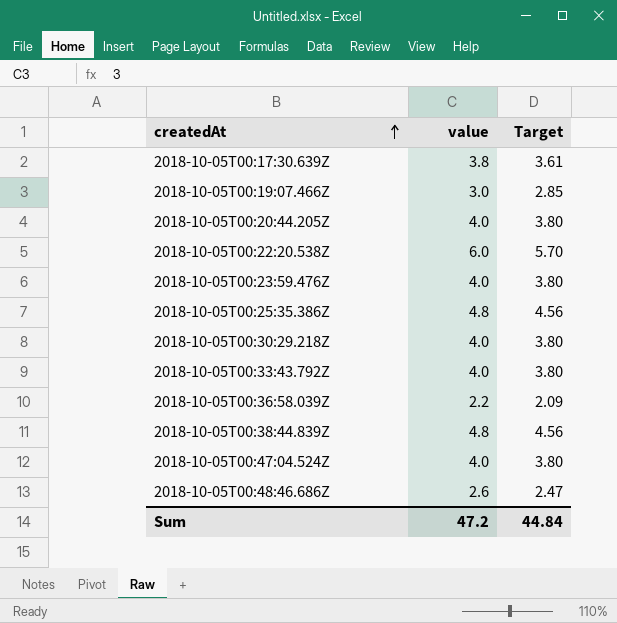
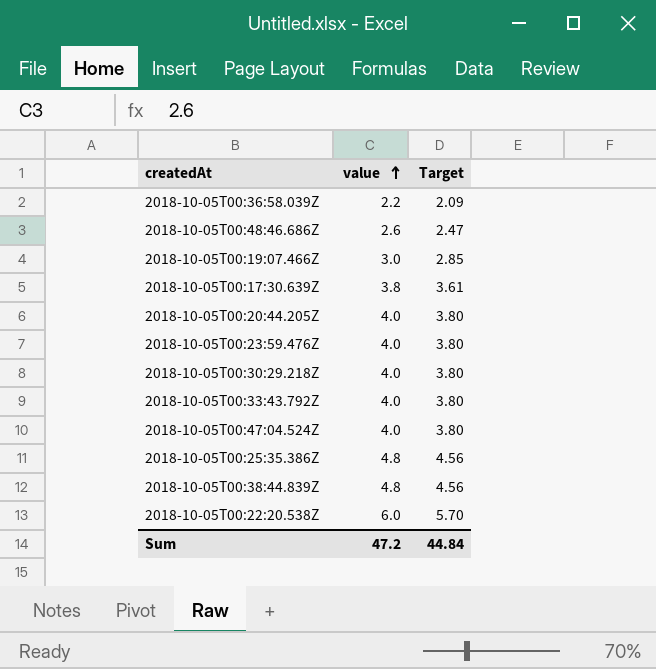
row order: createdAt ascending -> value ascending

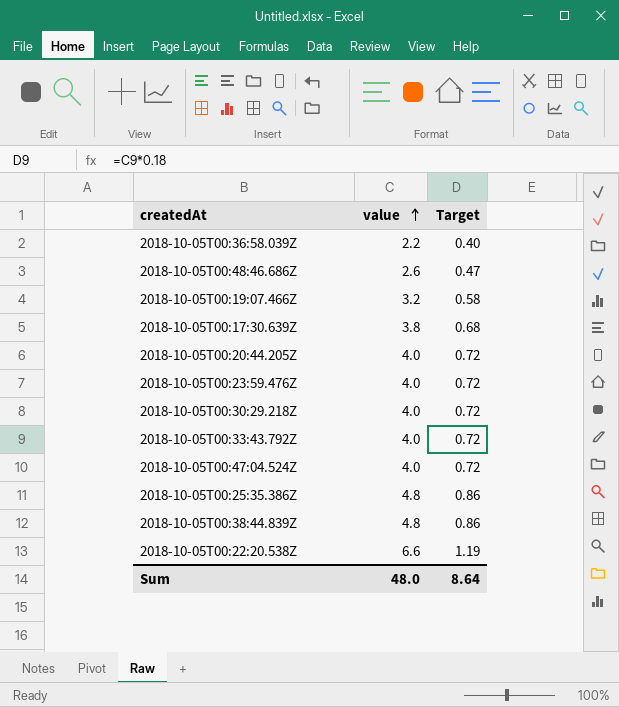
column Target | formula: [value] * 0.95 -> [value] * 0.18
2018-10-05T00:19:07.466Z | value: 3.0 -> 3.2
2018-10-05T00:22:20.538Z | value: 6.0 -> 6.6
Sum | value: 47.2 -> 48.0
Sum | Target: 44.84 -> 8.64

